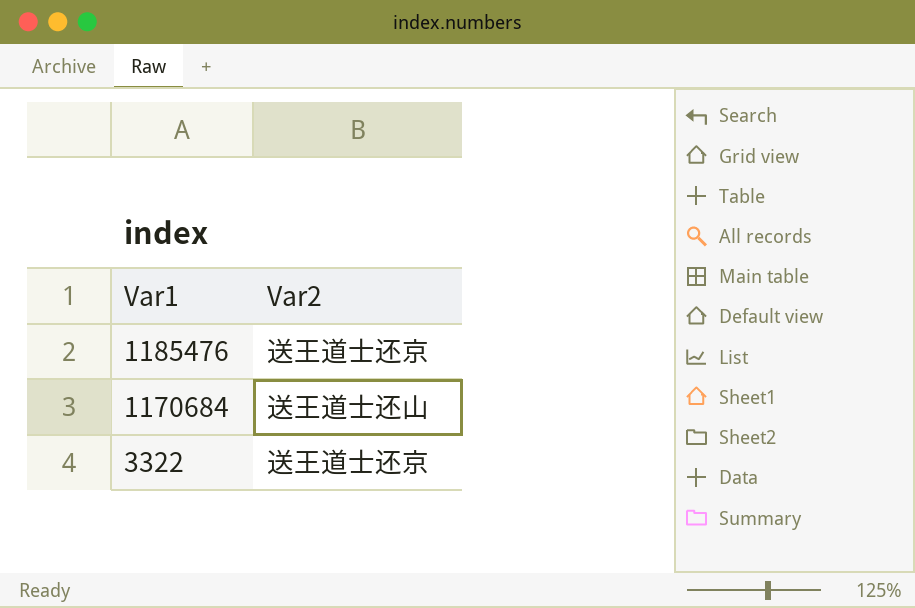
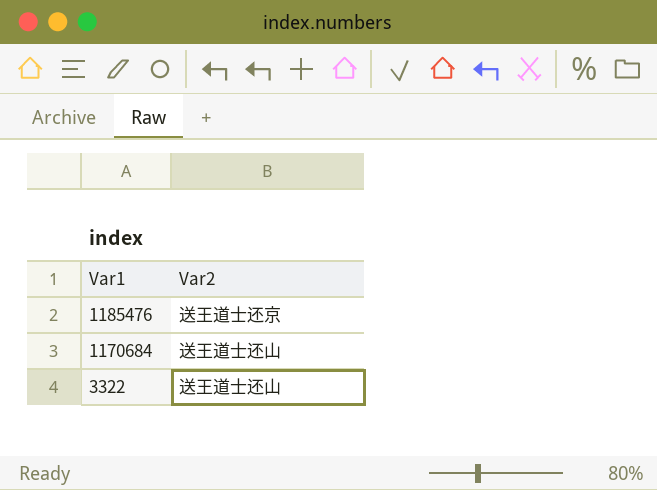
3322 | Var2: 送王道士还京 -> 送王道士还山

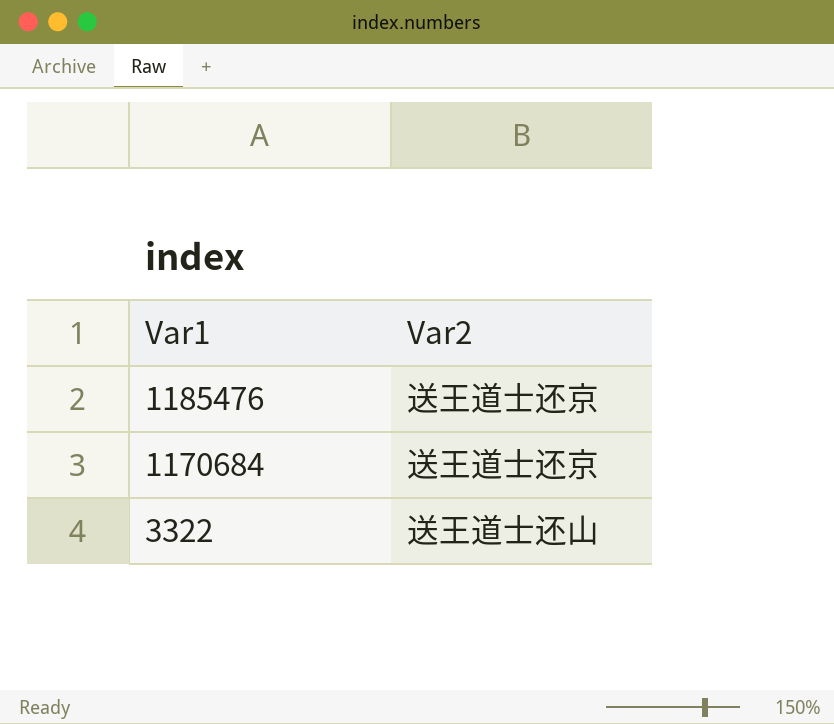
1170684 | Var2: 送王道士还山 -> 送王道士还京

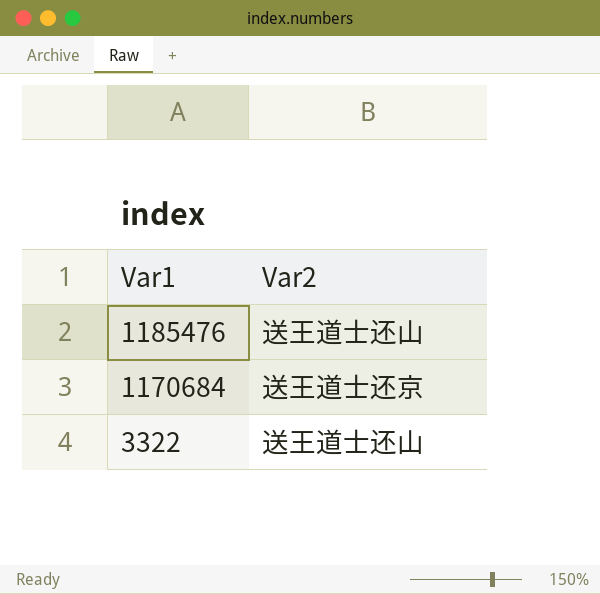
1185476 | Var2: 送王道士还京 -> 送王道士还山

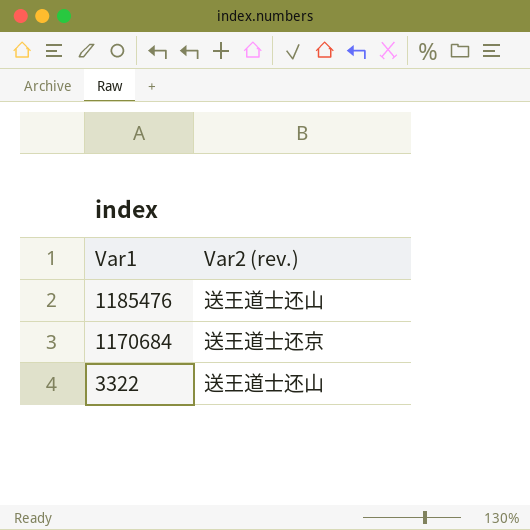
column name: Var2 -> Var2 (rev.)

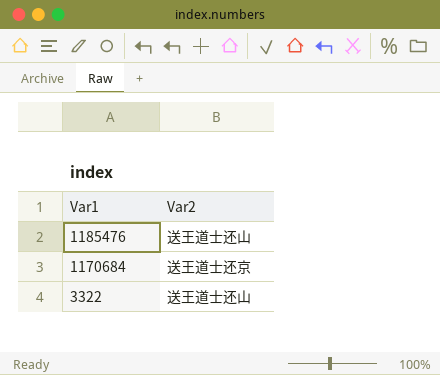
column name: Var2 (rev.) -> Var2

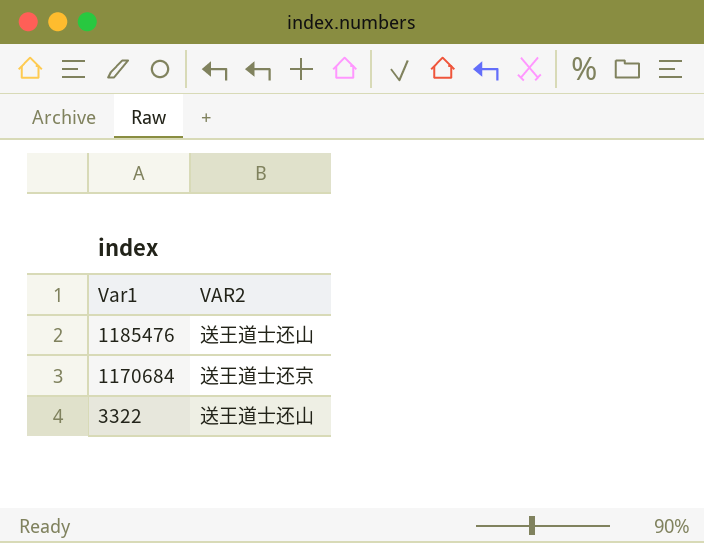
column name: Var2 -> VAR2

